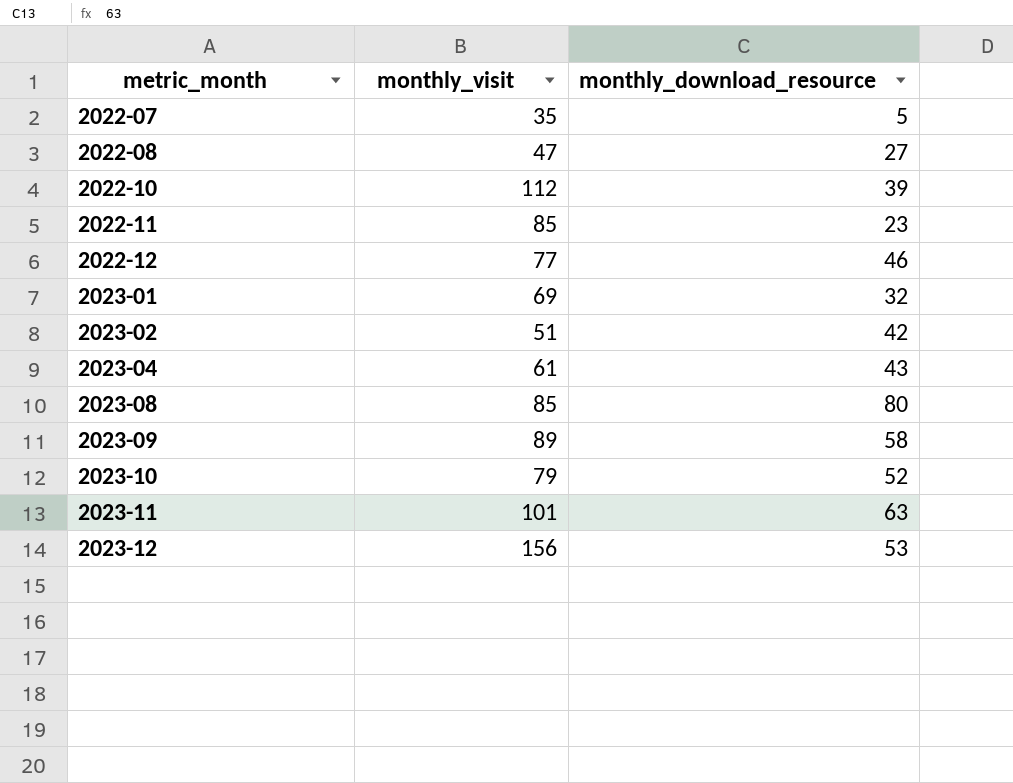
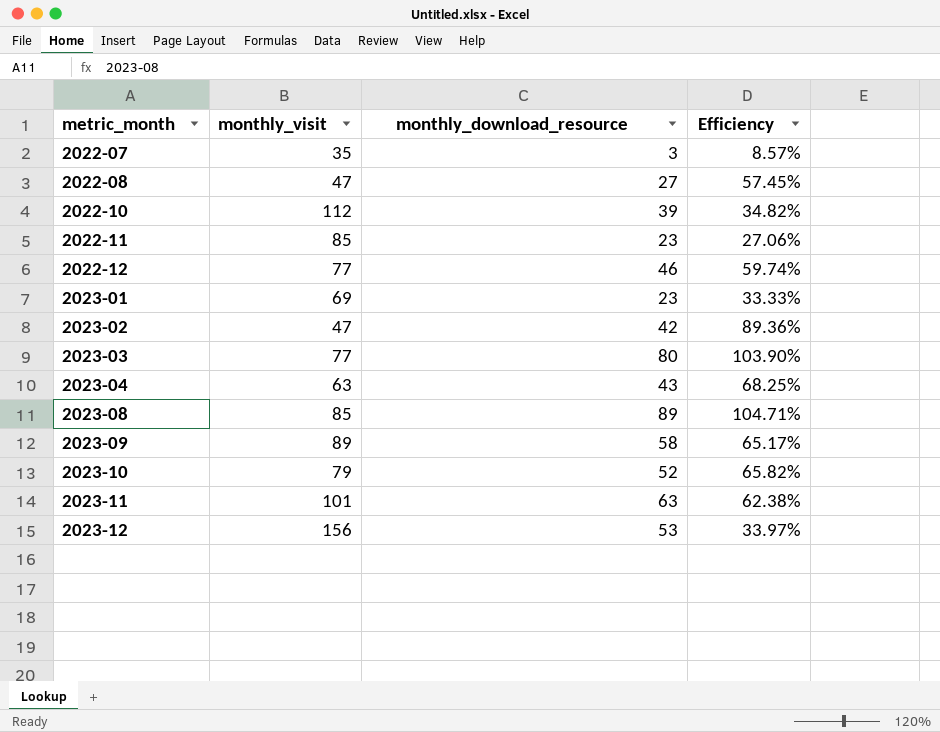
column Efficiency | formula: none -> [monthly_download_resource] / [monthly_visit]
2022-07 | monthly_download_resource: 5 -> 3
2023-01 | monthly_download_resource: 32 -> 23
2023-02 | monthly_visit: 51 -> 47
row 2023-03: none -> 77 | 80 | 103.90%
2023-04 | monthly_visit: 61 -> 63
2023-08 | monthly_download_resource: 80 -> 89

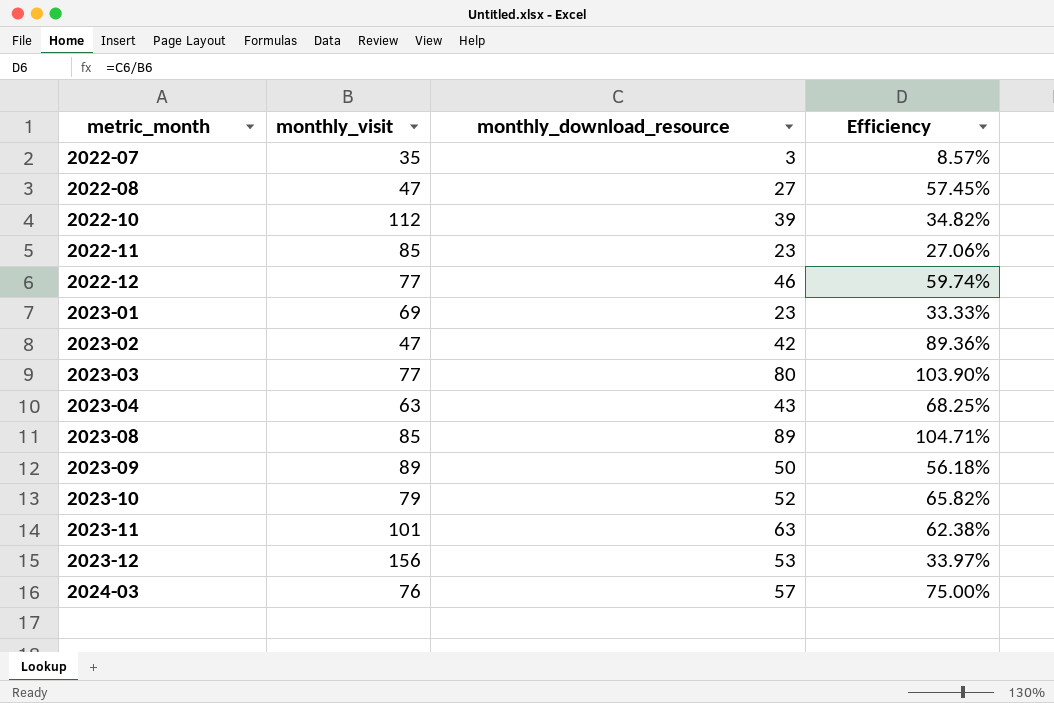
2023-09 | monthly_download_resource: 58 -> 50
2023-09 | Efficiency: 65.17% -> 56.18%
row 2024-03: none -> 76 | 57 | 75.00%

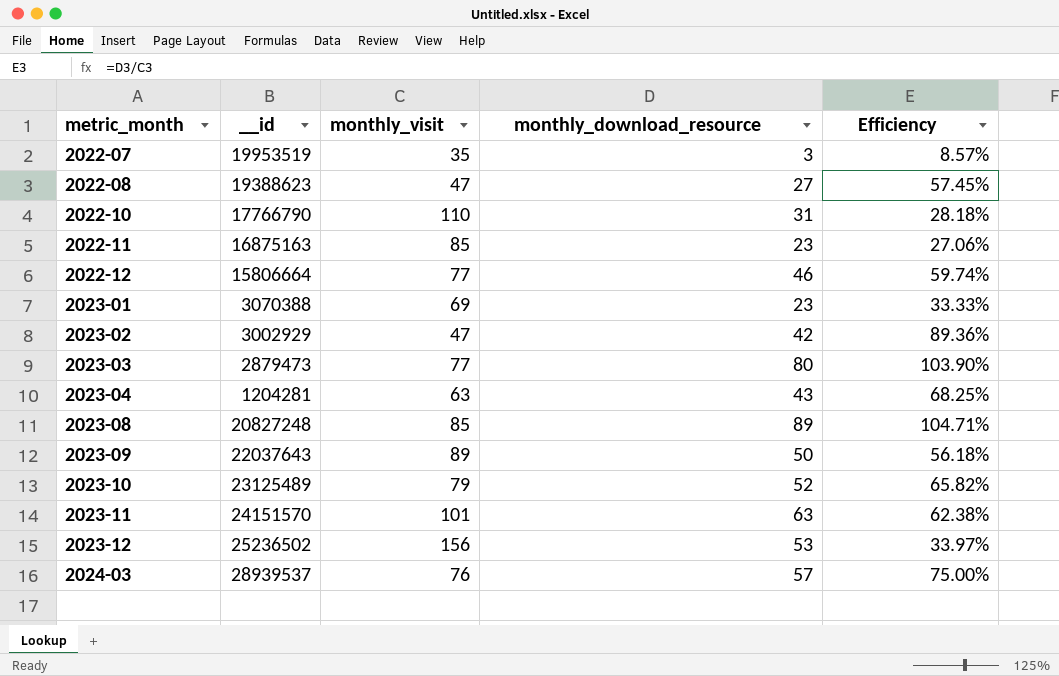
column __id | position: none -> 2
2022-10 | monthly_visit: 112 -> 110
2022-10 | monthly_download_resource: 39 -> 31
2022-10 | Efficiency: 34.82% -> 28.18%

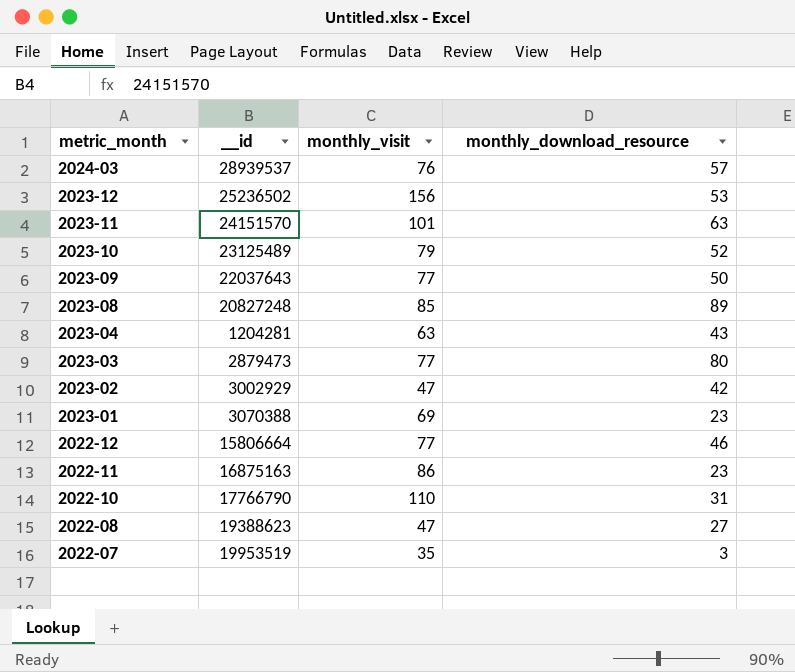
row order: metric_month ascending -> metric_month descending
column Efficiency | formula: [monthly_download_resource] / [monthly_visit] -> none
2023-09 | monthly_visit: 89 -> 77
2022-11 | monthly_visit: 85 -> 86

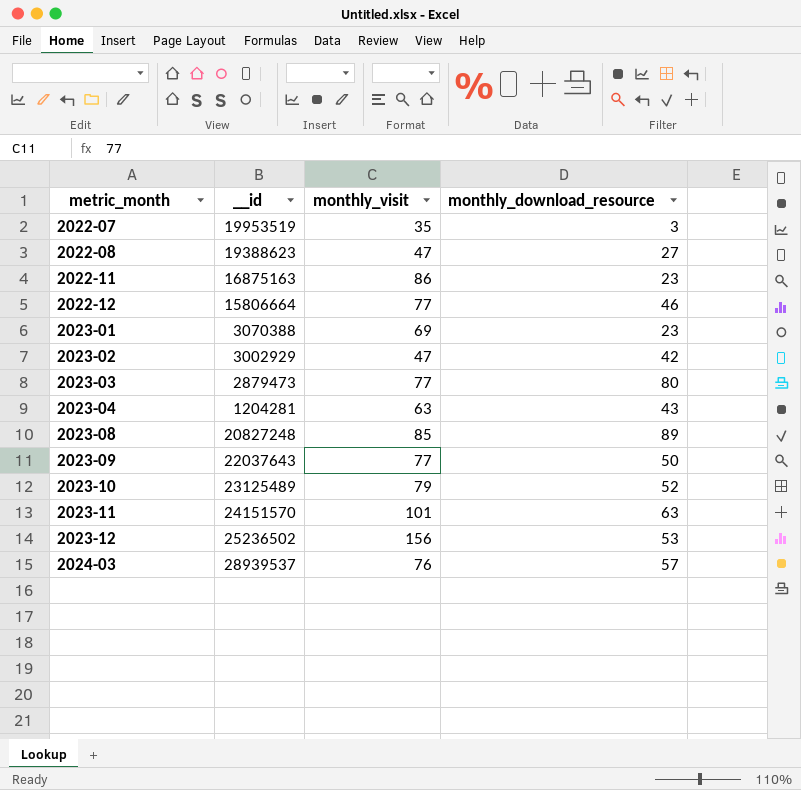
row order: metric_month descending -> metric_month ascending
row 2022-10: 17766790 | 110 | 31 -> none

